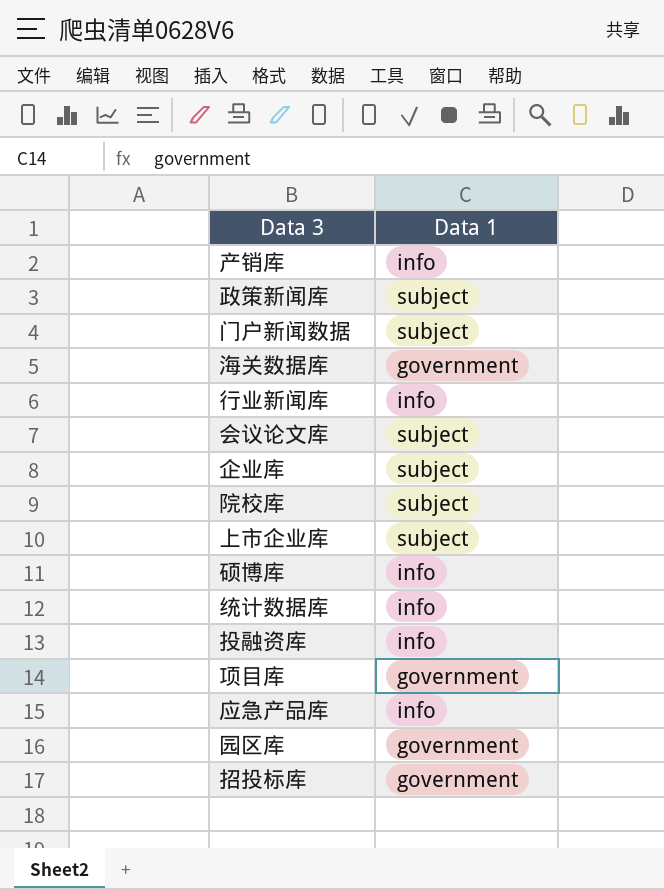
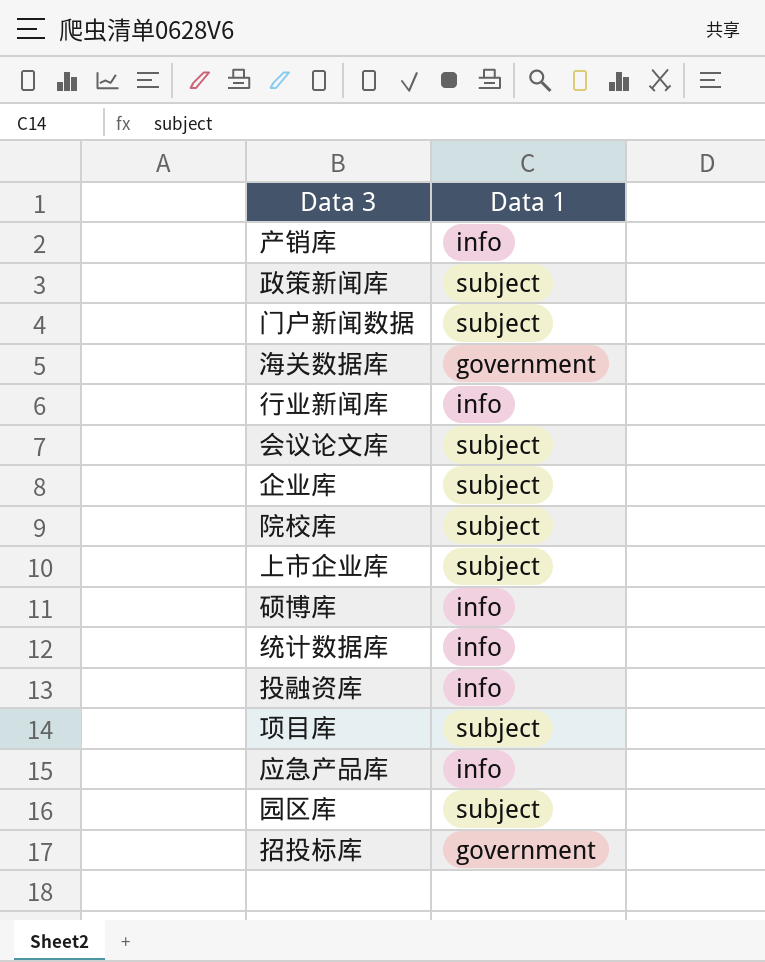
项目库 | Data 1: government -> subject
园区库 | Data 1: government -> subject

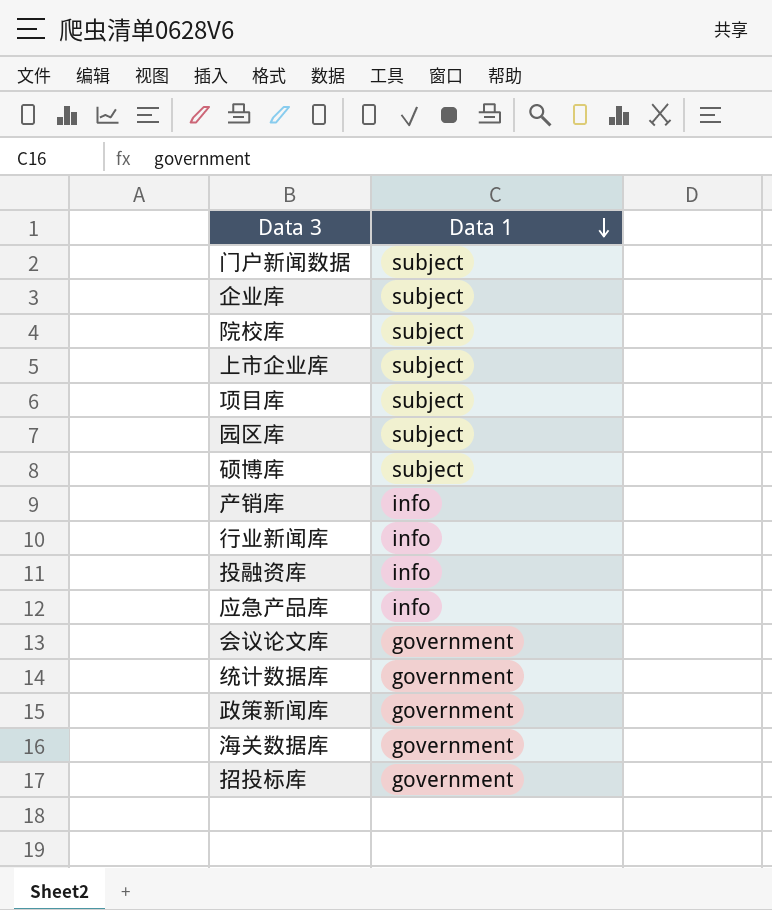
row order: none -> Data 1 descending
硕博库 | Data 1: info -> subject
会议论文库 | Data 1: subject -> government
统计数据库 | Data 1: info -> government
政策新闻库 | Data 1: subject -> government

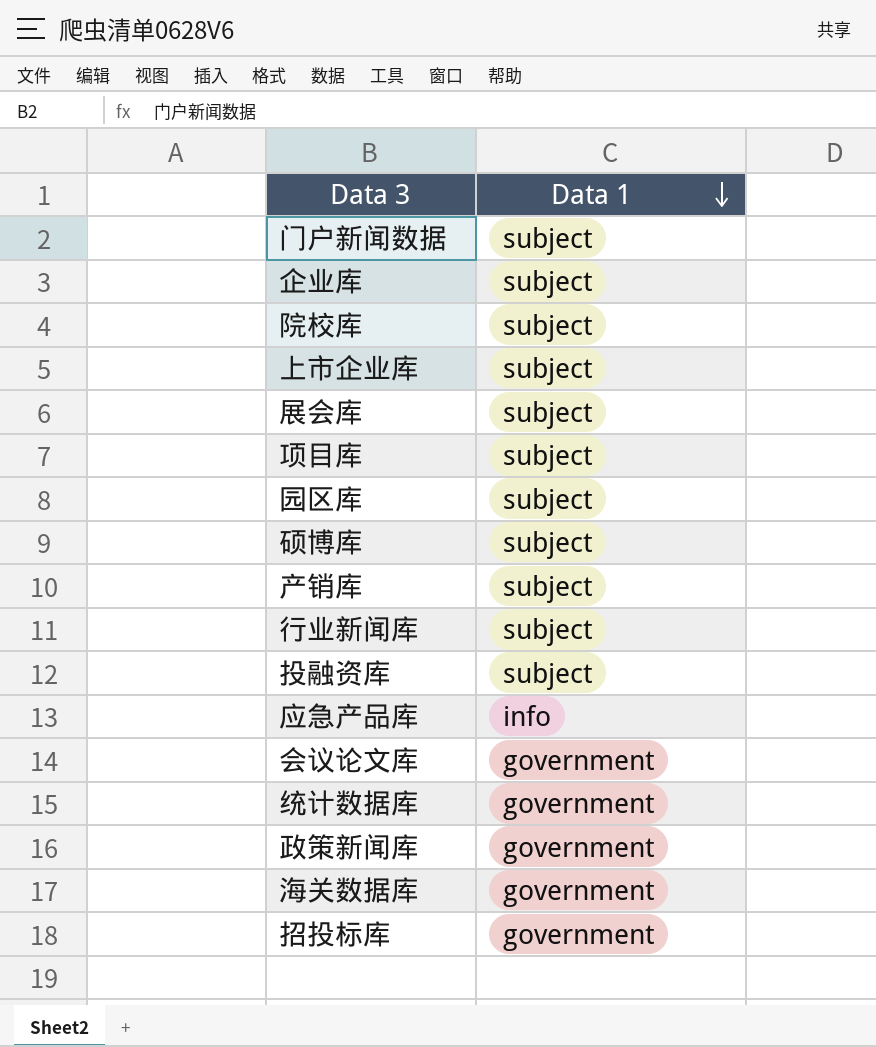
row 展会库: none -> subject
产销库 | Data 1: info -> subject
行业新闻库 | Data 1: info -> subject
投融资库 | Data 1: info -> subject

